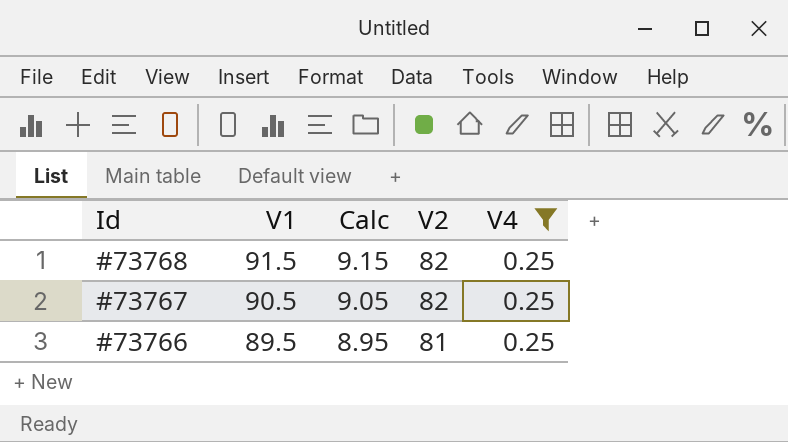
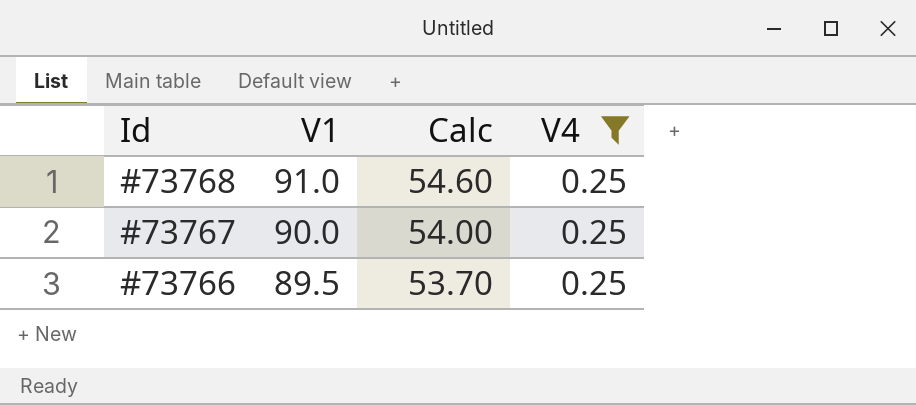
column V2 | position: 4 -> none
column Calc | formula: [V1] * 0.1 -> [V1] * 0.6
#73768 | V1: 91.5 -> 91.0
#73767 | V1: 90.5 -> 90.0

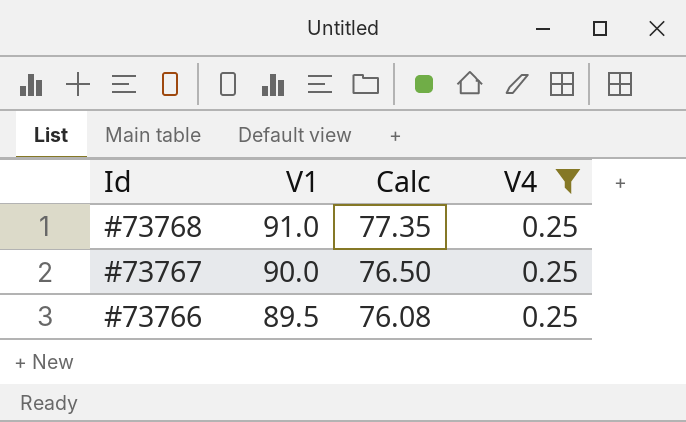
column Calc | formula: [V1] * 0.6 -> [V1] * 0.85

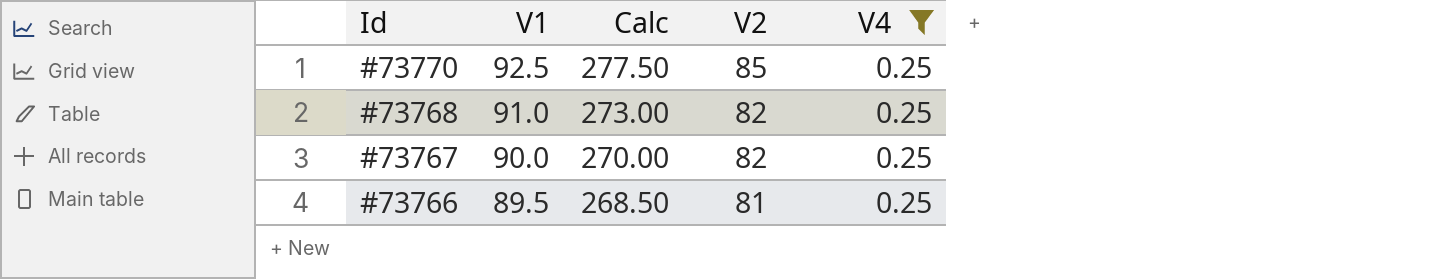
column Calc | formula: [V1] * 0.85 -> [V1] * 3
column V2 | position: none -> 4
row #73770: none -> 92.5 | 277.50 | 85 | 0.25

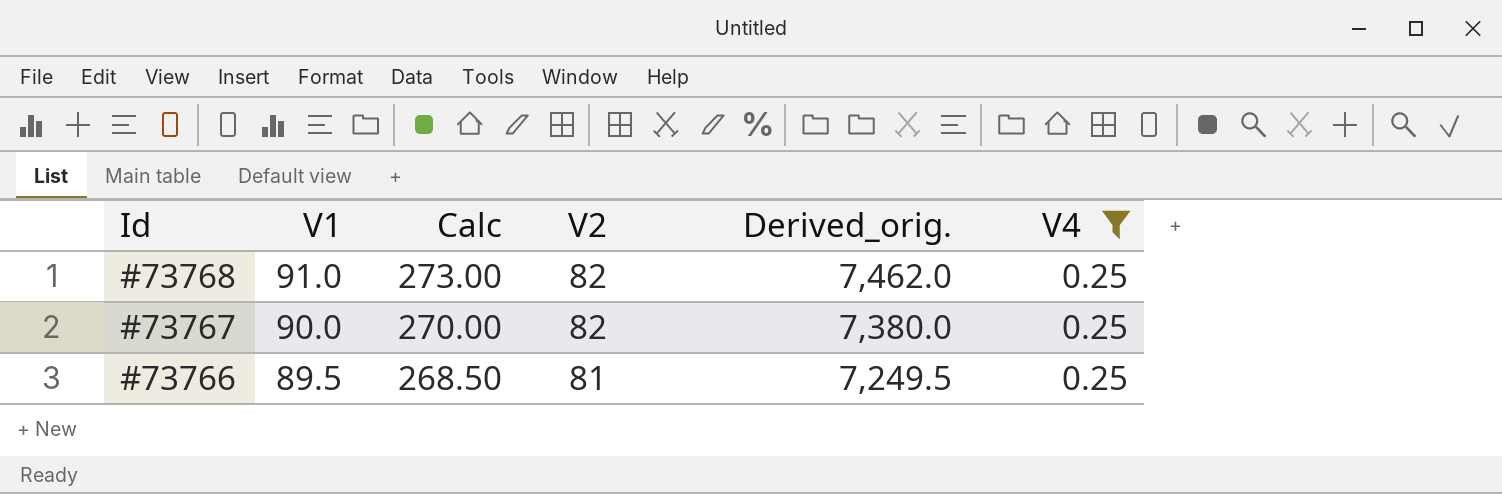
column Derived_orig. | formula: none -> [V1] * [V2]
row #73770: 92.5 | 277.50 | 85 | 0.25 -> none

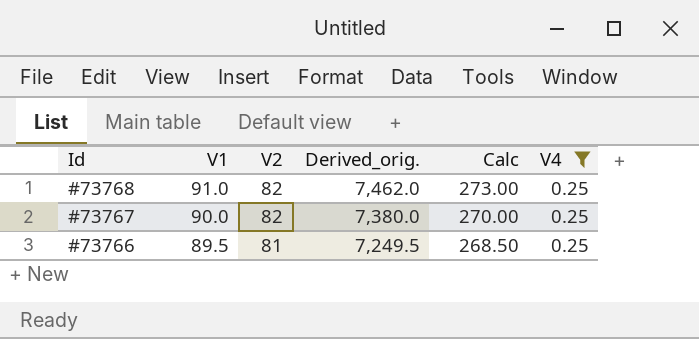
column Calc | position: 3 -> 5

